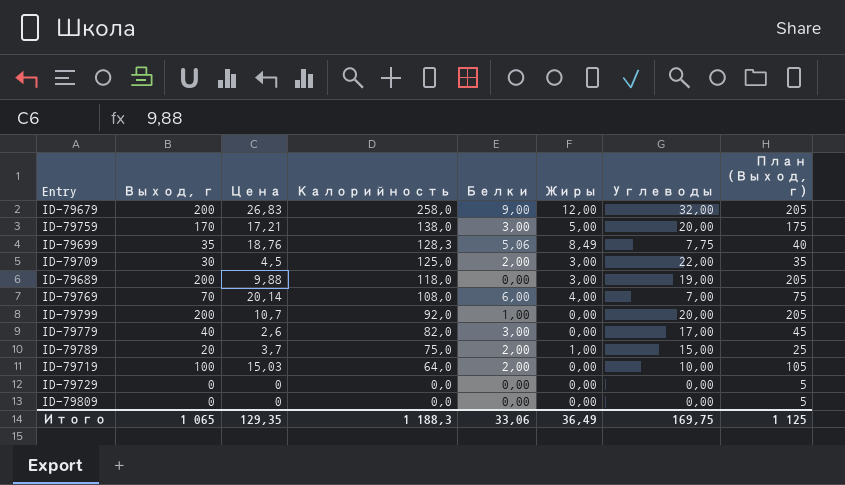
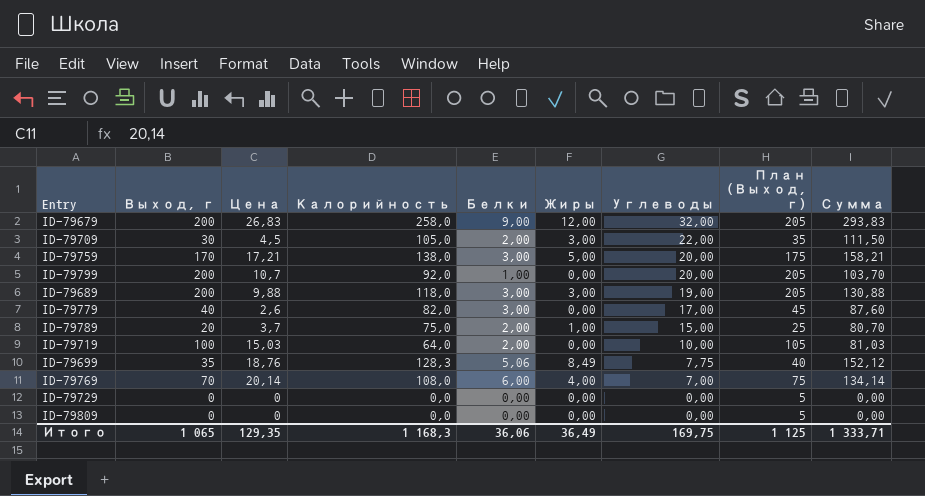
row order: Калорийность descending -> Углеводы descending
column Сумма | formula: none -> [Цена] + [Калорийность] + [Белки]
ID-79709 | Калорийность: 125,0 -> 105,0
ID-79689 | Белки: 0,00 -> 3,00
Итого | Калорийность: 1 188,3 -> 1 168,3
Итого | Белки: 33,06 -> 36,06

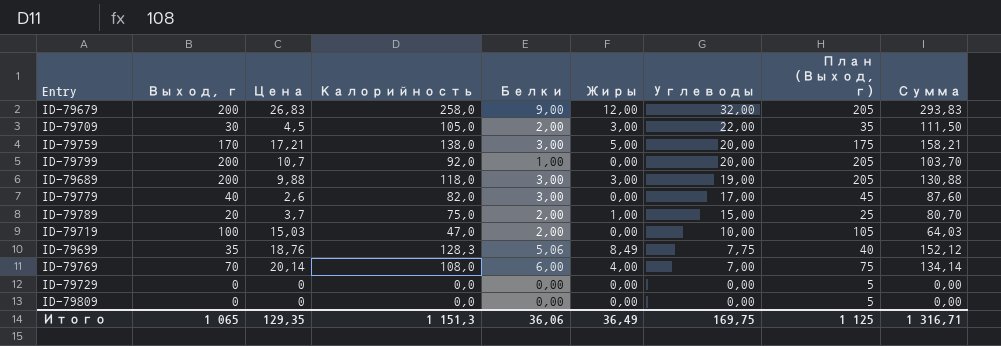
ID-79719 | Калорийность: 64,0 -> 47,0
ID-79719 | Сумма: 81,03 -> 64,03
Итого | Калорийность: 1 168,3 -> 1 151,3
Итого | Сумма: 1 333,71 -> 1 316,71

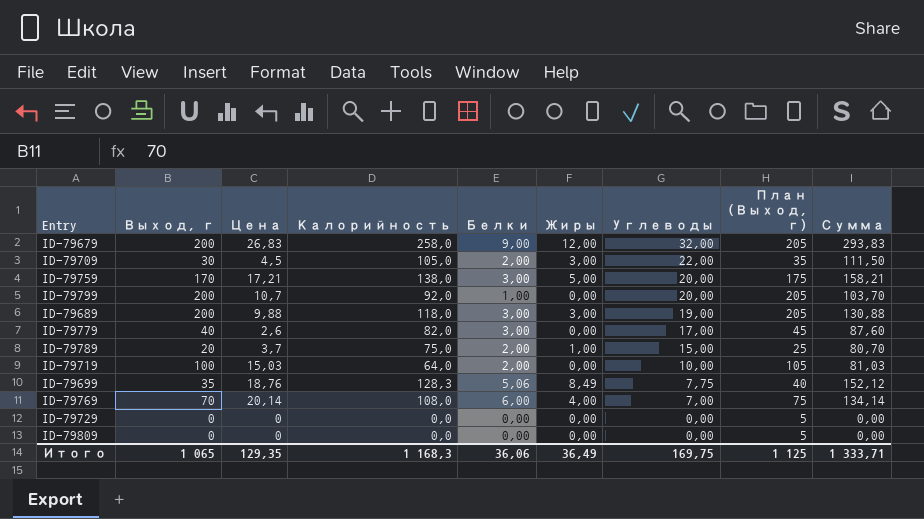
ID-79719 | Калорийность: 47,0 -> 64,0
ID-79719 | Сумма: 64,03 -> 81,03
Итого | Калорийность: 1 151,3 -> 1 168,3
Итого | Сумма: 1 316,71 -> 1 333,71

